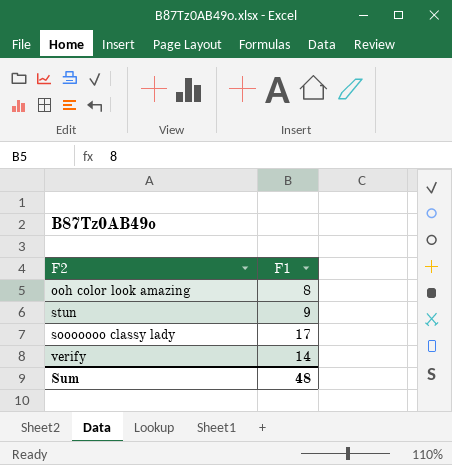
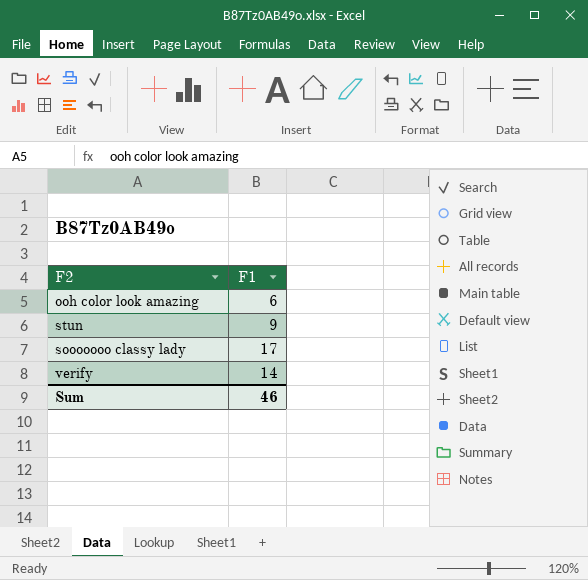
ooh color look amazing | F1: 8 -> 6
Sum | F1: 48 -> 46

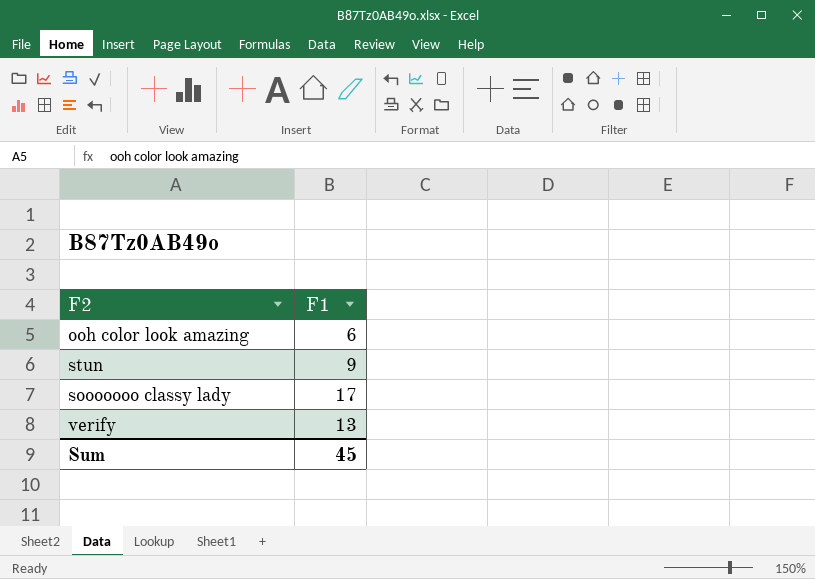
verify | F1: 14 -> 13
Sum | F1: 46 -> 45

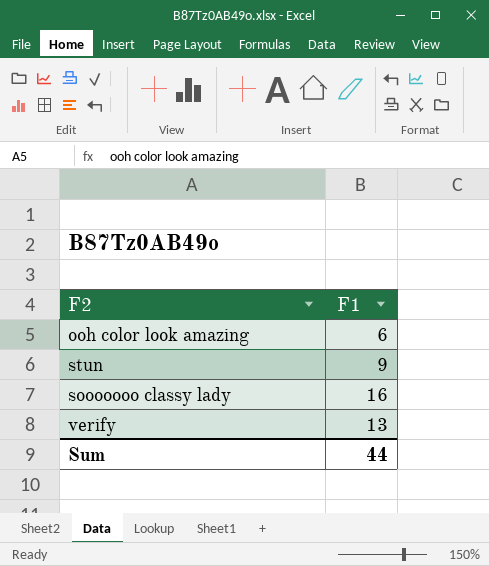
sooooooo classy lady | F1: 17 -> 16
Sum | F1: 45 -> 44

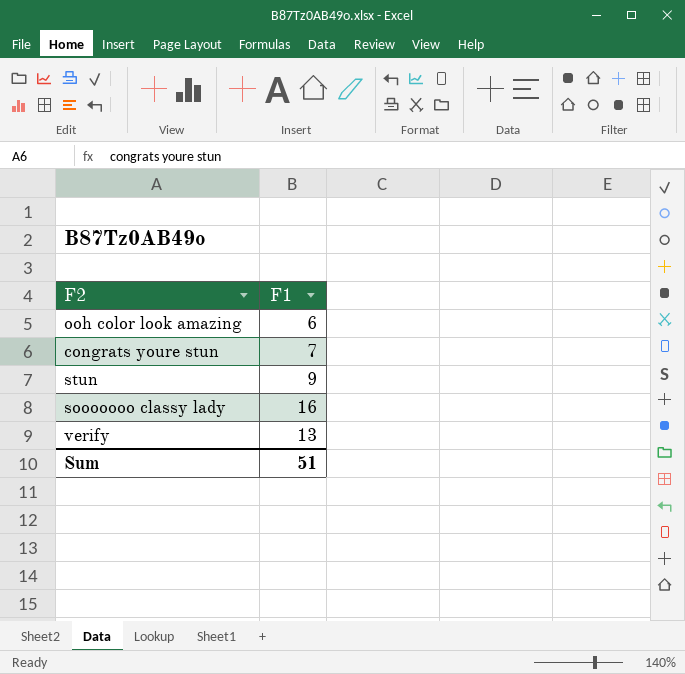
row congrats youre stun: none -> 7
Sum | F1: 44 -> 51

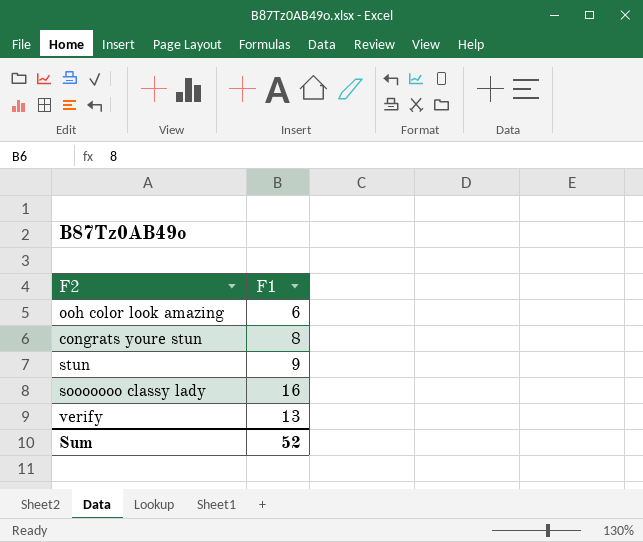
congrats youre stun | F1: 7 -> 8
Sum | F1: 51 -> 52

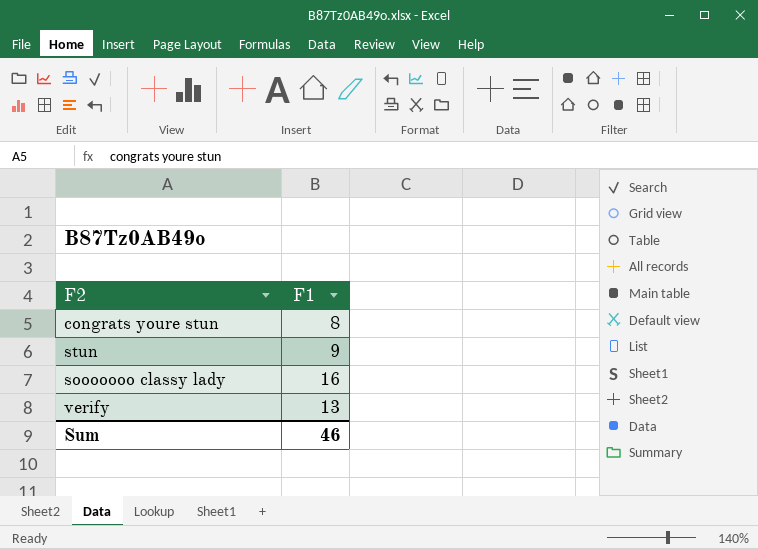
row ooh color look amazing: 6 -> none
Sum | F1: 52 -> 46

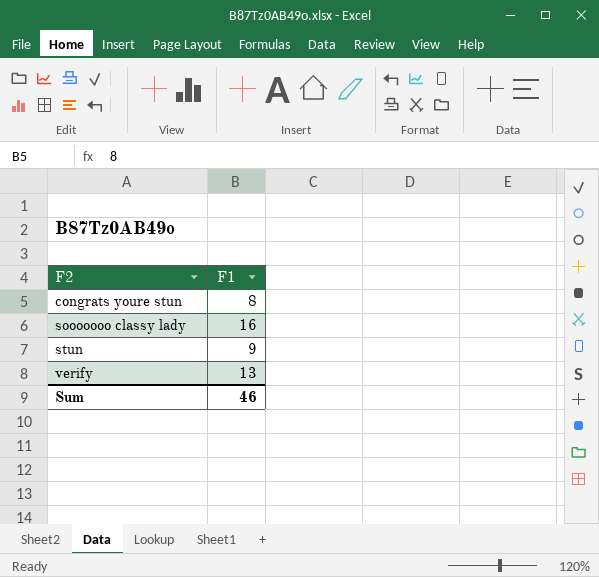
row order: none -> F2 ascending

